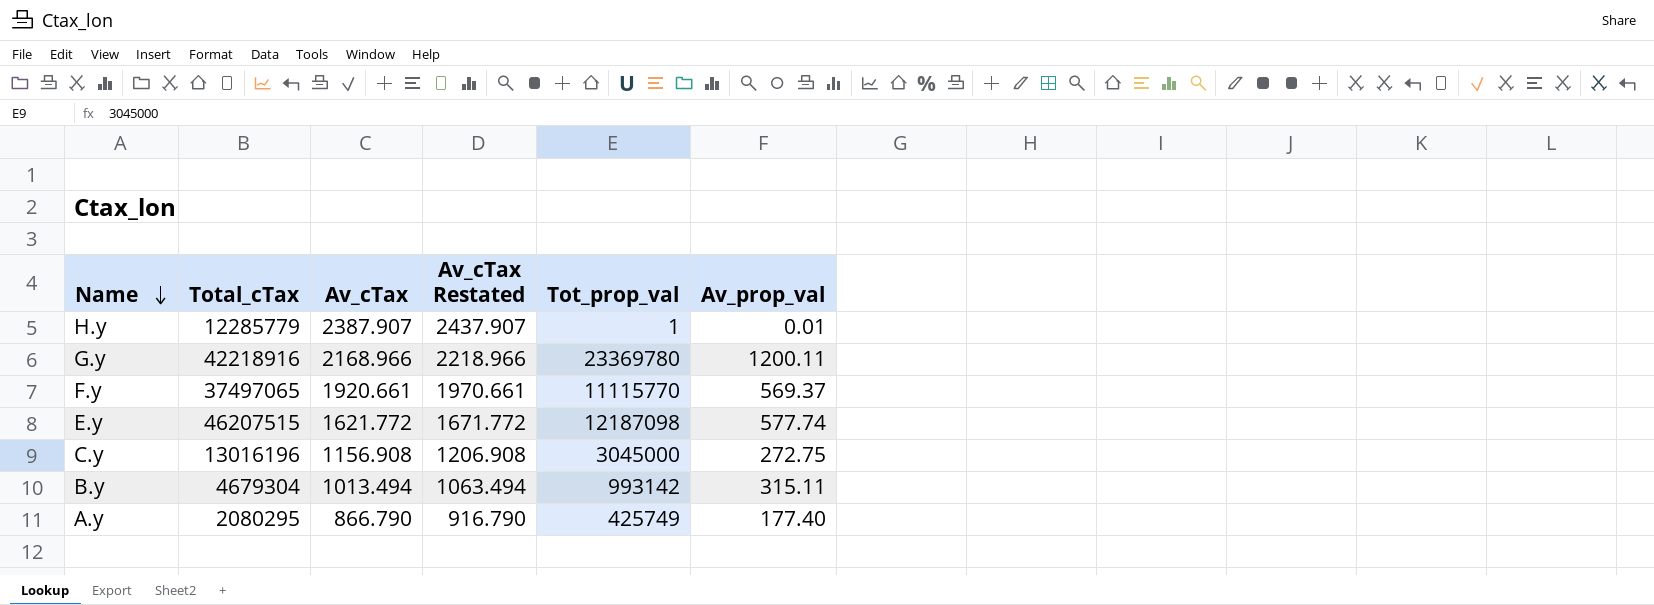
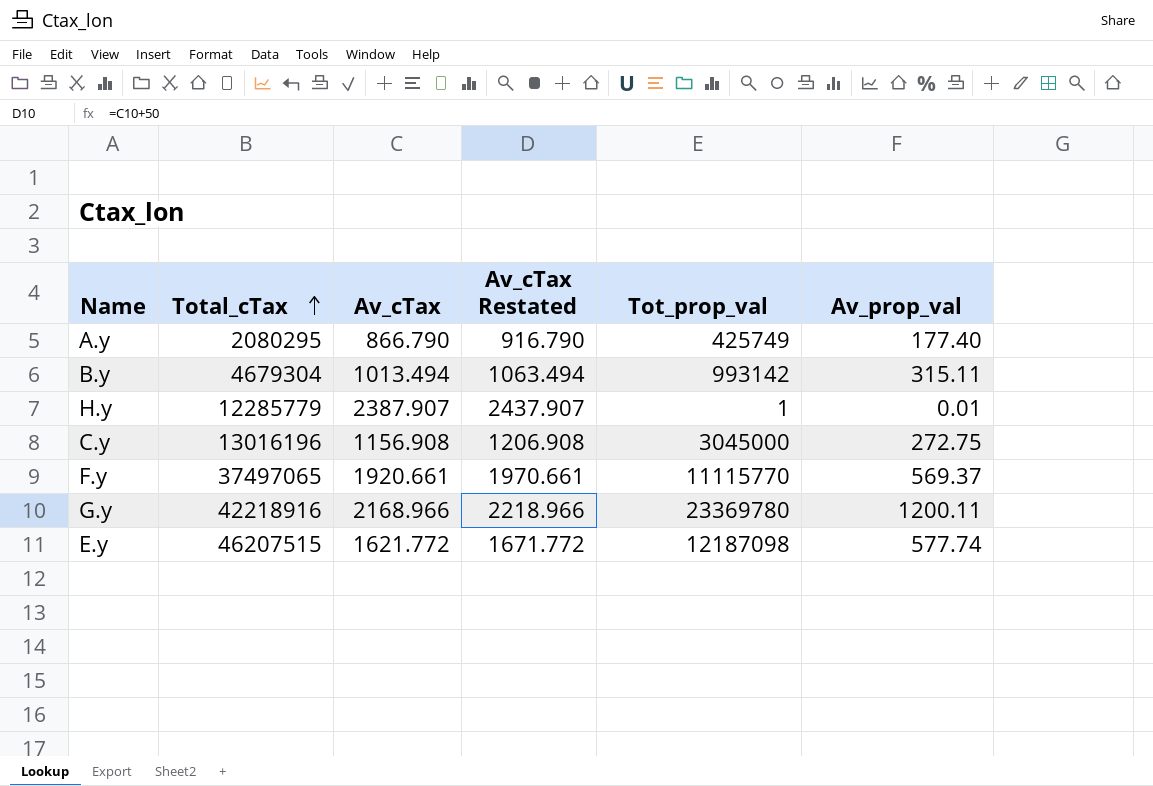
row order: Name descending -> Total_cTax ascending

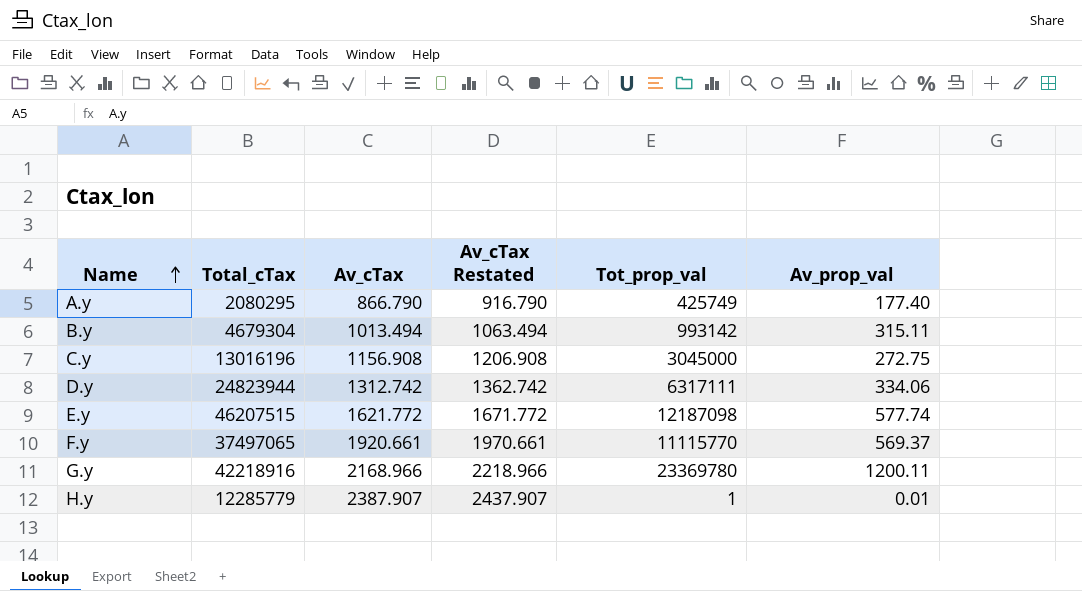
row order: Total_cTax ascending -> Name ascending
row D.y: none -> 24823944 | 1312.742 | 1362.742 | 6317111 | 334.06

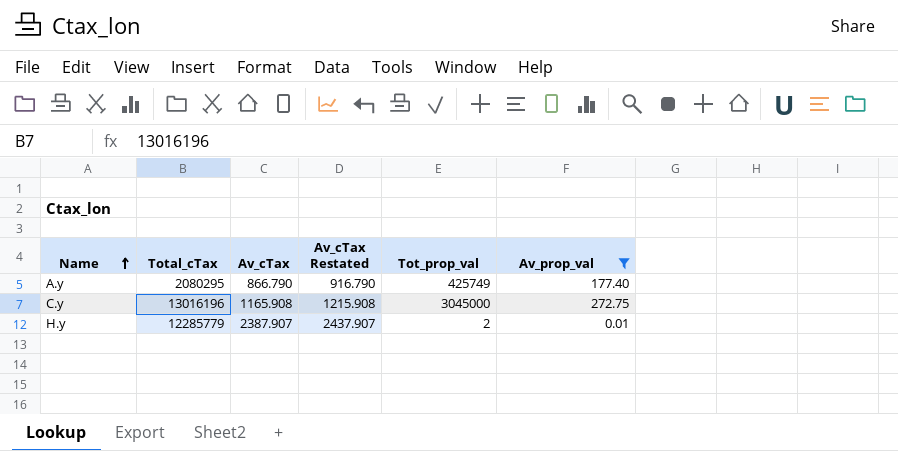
filter: none -> Av_prop_val <= 272.75
C.y | Av_cTax: 1156.908 -> 1165.908
C.y | Av_cTax Restated: 1206.908 -> 1215.908
H.y | Tot_prop_val: 1 -> 2

